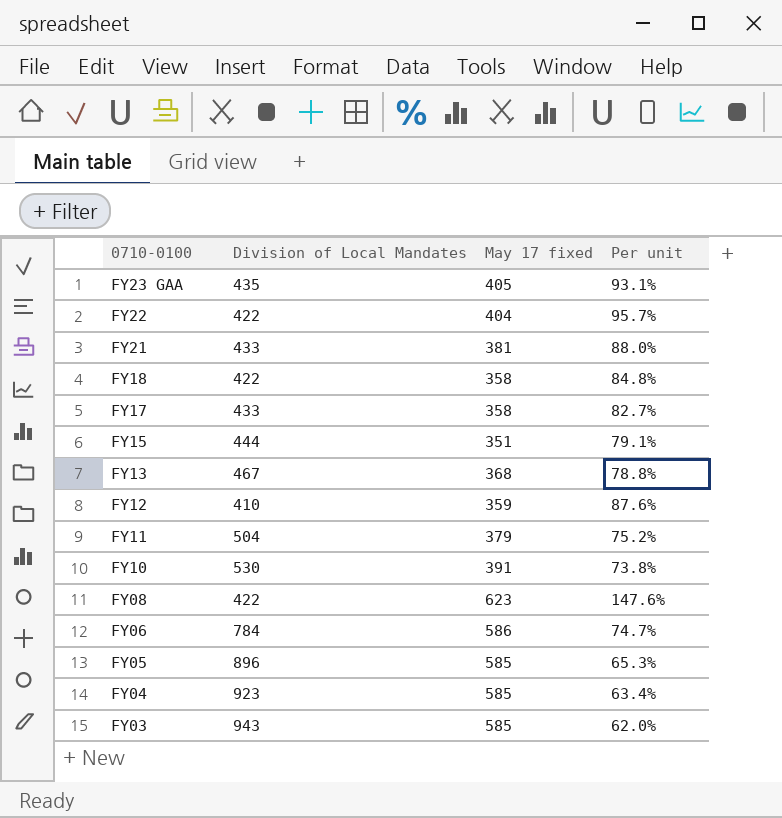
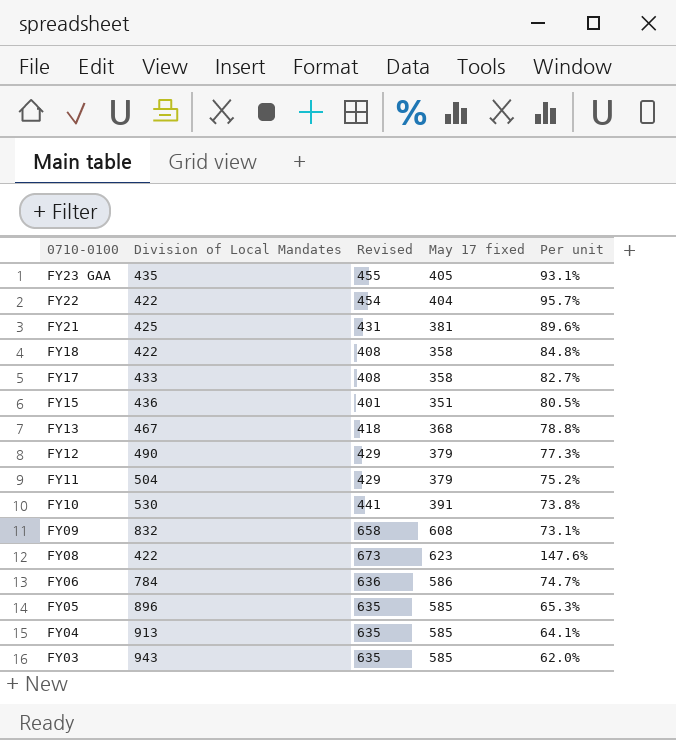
column Revised | formula: none -> [May 17 fixed] + 50
FY21 | Division of Local Mandates: 433 -> 425
FY21 | Per unit: 88.0% -> 89.6%
FY15 | Division of Local Mandates: 444 -> 436
FY15 | Per unit: 79.1% -> 80.5%
FY12 | Division of Local Mandates: 410 -> 490
FY12 | May 17 fixed: 359 -> 379
FY12 | Per unit: 87.6% -> 77.3%
row FY09: none -> 832 | 658 | 608 | 73.1%
FY04 | Division of Local Mandates: 923 -> 913
FY04 | Per unit: 63.4% -> 64.1%

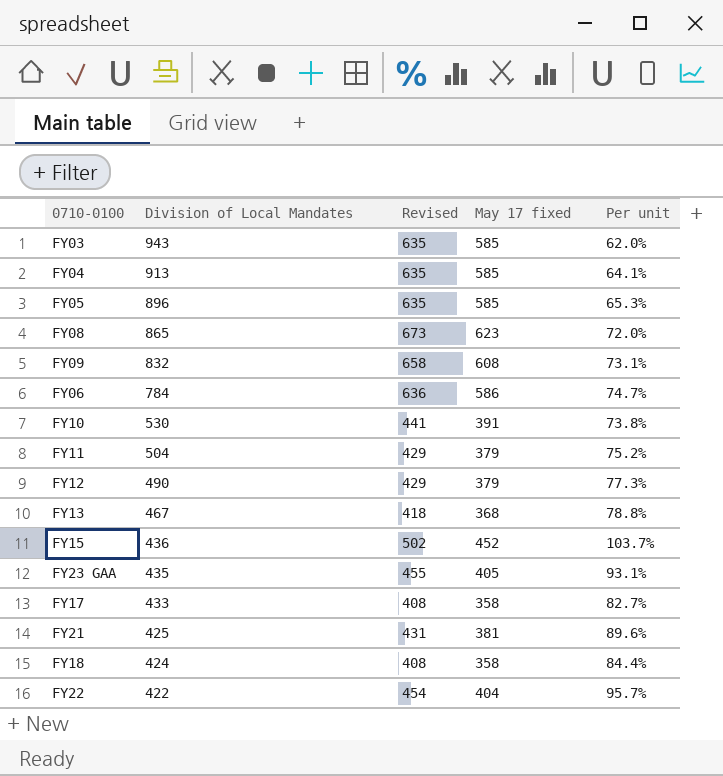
row order: 0710-0100 descending -> Division of Local Mandates descending
FY08 | Division of Local Mandates: 422 -> 865
FY08 | Per unit: 147.6% -> 72.0%
FY15 | Revised: 401 -> 502
FY15 | May 17 fixed: 351 -> 452
FY15 | Per unit: 80.5% -> 103.7%
FY18 | Division of Local Mandates: 422 -> 424
FY18 | Per unit: 84.8% -> 84.4%

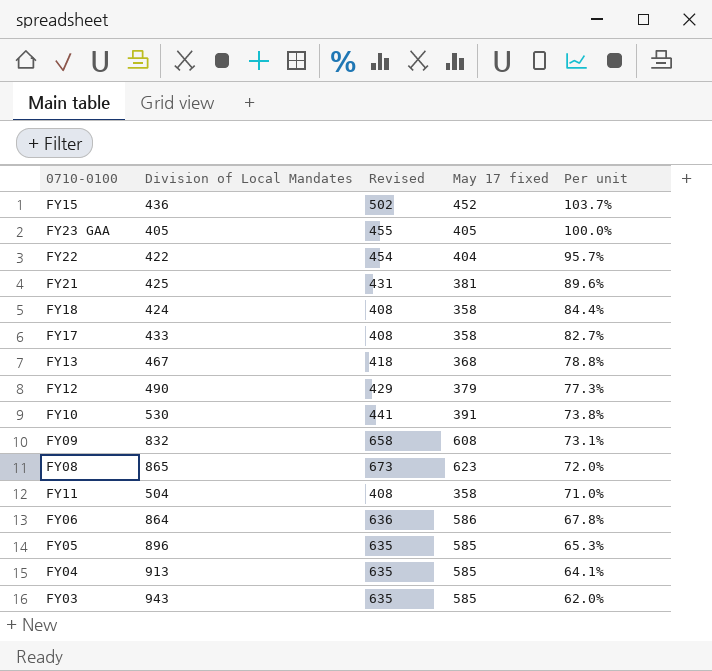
row order: Division of Local Mandates descending -> Per unit descending
FY23 GAA | Division of Local Mandates: 435 -> 405
FY23 GAA | Per unit: 93.1% -> 100.0%
FY11 | Revised: 429 -> 408
FY11 | May 17 fixed: 379 -> 358
FY11 | Per unit: 75.2% -> 71.0%
FY06 | Division of Local Mandates: 784 -> 864
FY06 | Per unit: 74.7% -> 67.8%

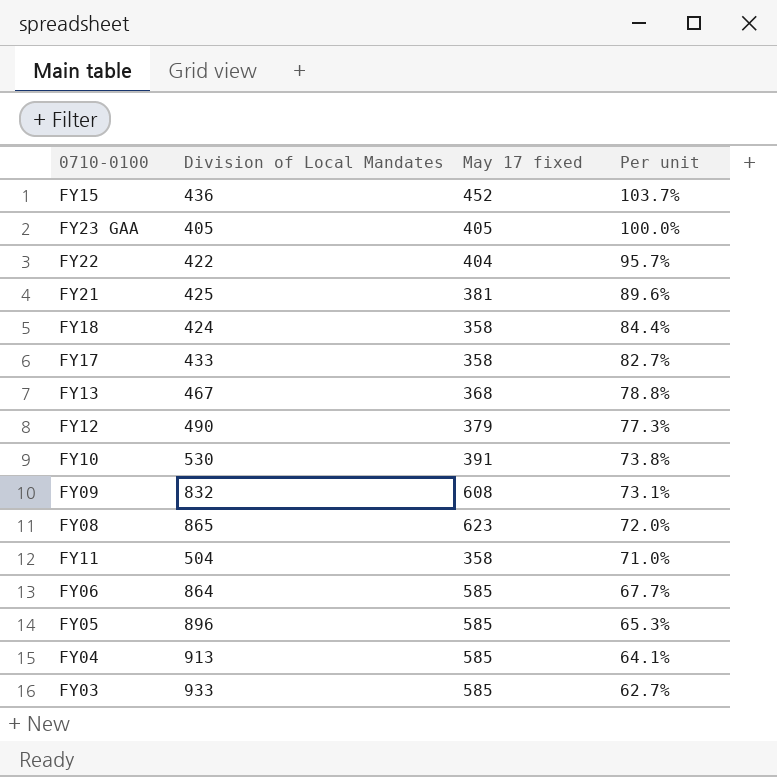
column Revised | formula: [May 17 fixed] + 50 -> none
FY06 | May 17 fixed: 586 -> 585
FY06 | Per unit: 67.8% -> 67.7%
FY03 | Division of Local Mandates: 943 -> 933
FY03 | Per unit: 62.0% -> 62.7%

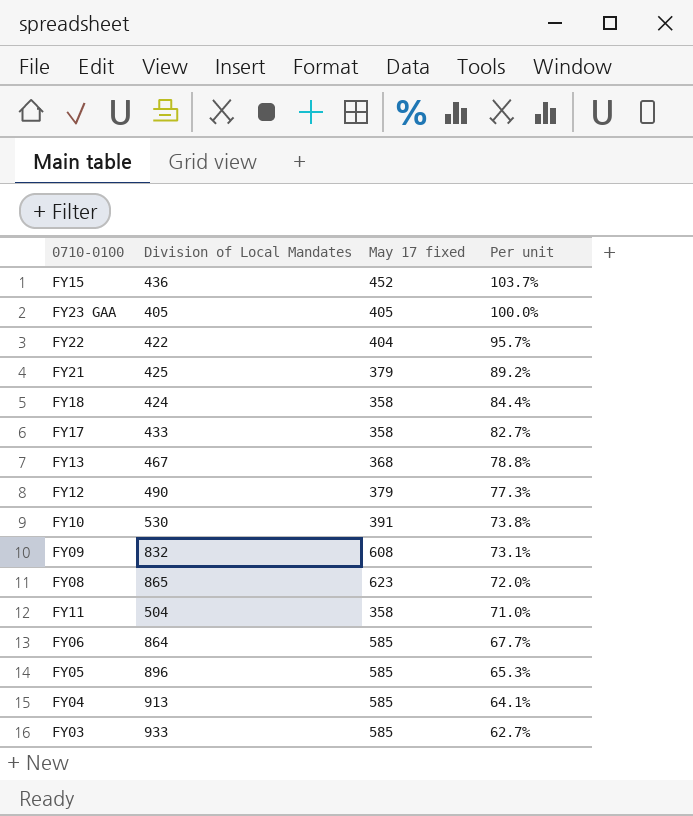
FY21 | May 17 fixed: 381 -> 379
FY21 | Per unit: 89.6% -> 89.2%

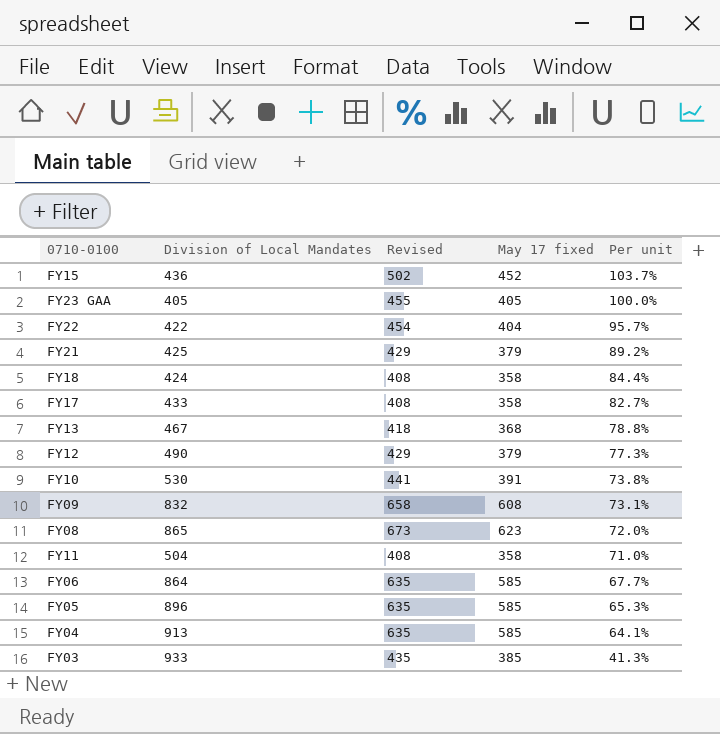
column Revised | formula: none -> [May 17 fixed] + 50
FY03 | May 17 fixed: 585 -> 385
FY03 | Per unit: 62.7% -> 41.3%

